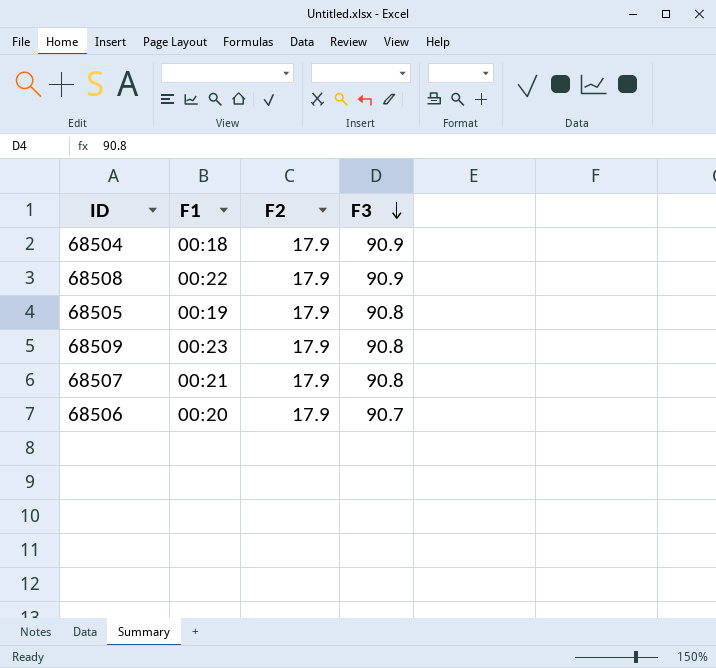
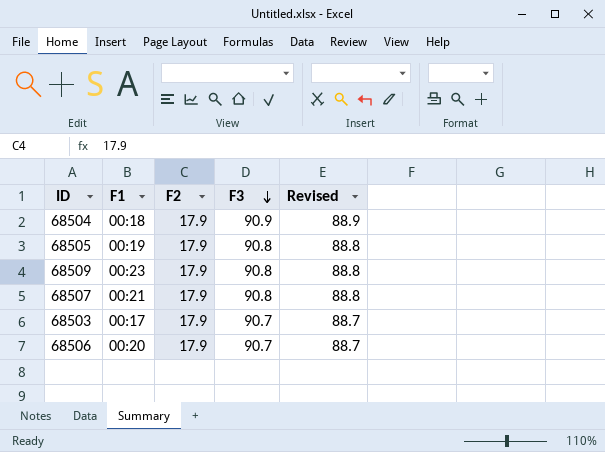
column Revised | formula: none -> [F3] - 2
row 68508: 00:22 | 17.9 | 90.9 -> none
row 68503: none -> 00:17 | 17.9 | 90.7 | 88.7

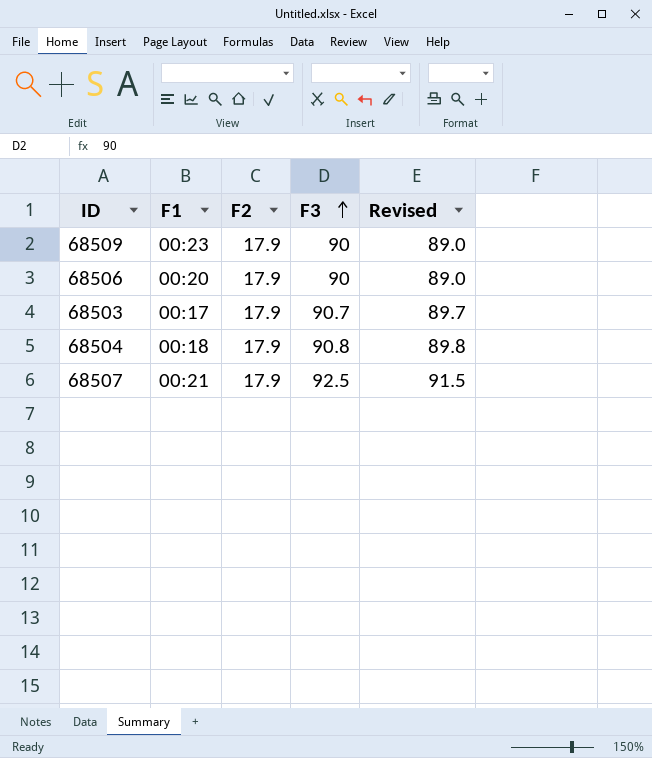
row order: F3 descending -> F3 ascending
column Revised | formula: [F3] - 2 -> [F3] - 1
row 68505: 00:19 | 17.9 | 90.8 | 88.8 -> none
68509 | F3: 90.8 -> 90
68506 | F3: 90.7 -> 90
68504 | F3: 90.9 -> 90.8
68507 | F3: 90.8 -> 92.5

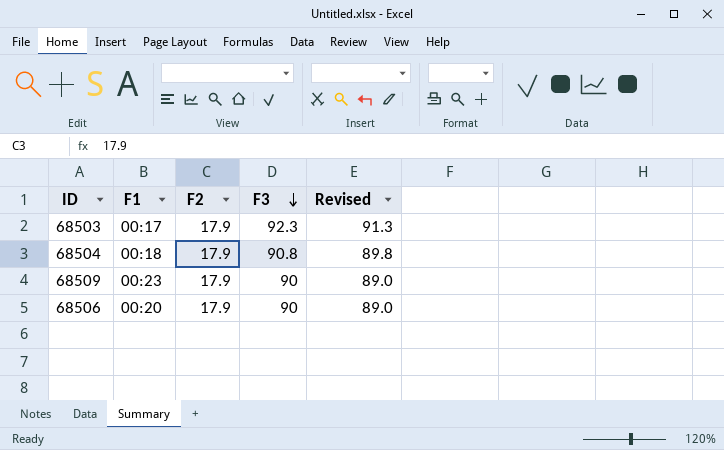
row order: F3 ascending -> F3 descending
row 68507: 00:21 | 17.9 | 92.5 | 91.5 -> none
68503 | F3: 90.7 -> 92.3
68503 | Revised: 89.7 -> 91.3

